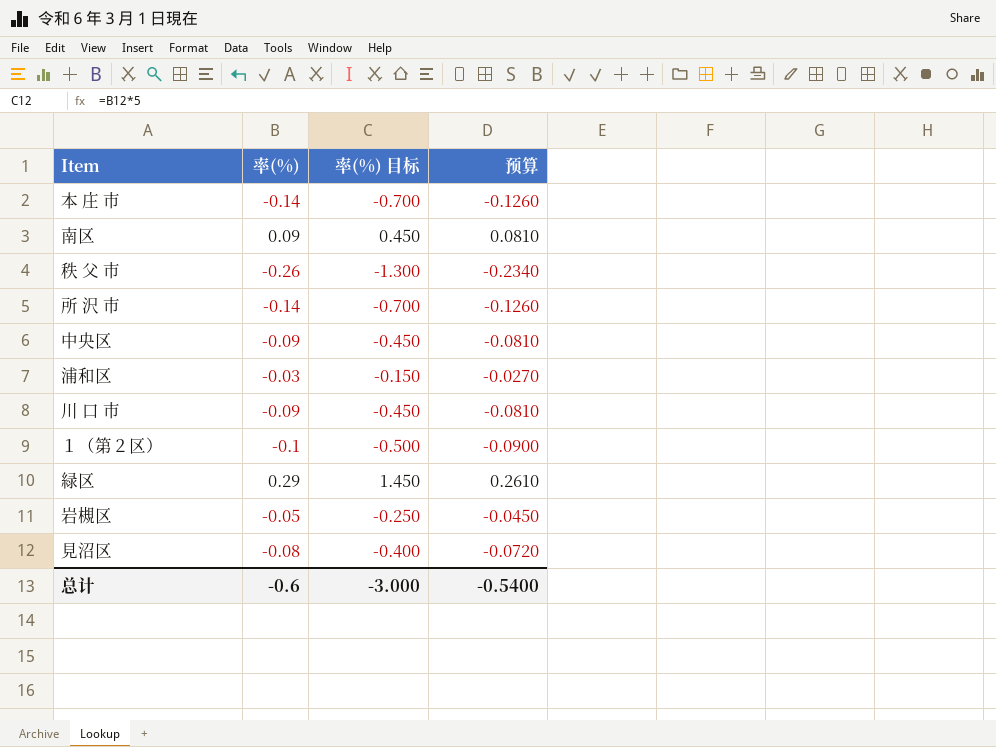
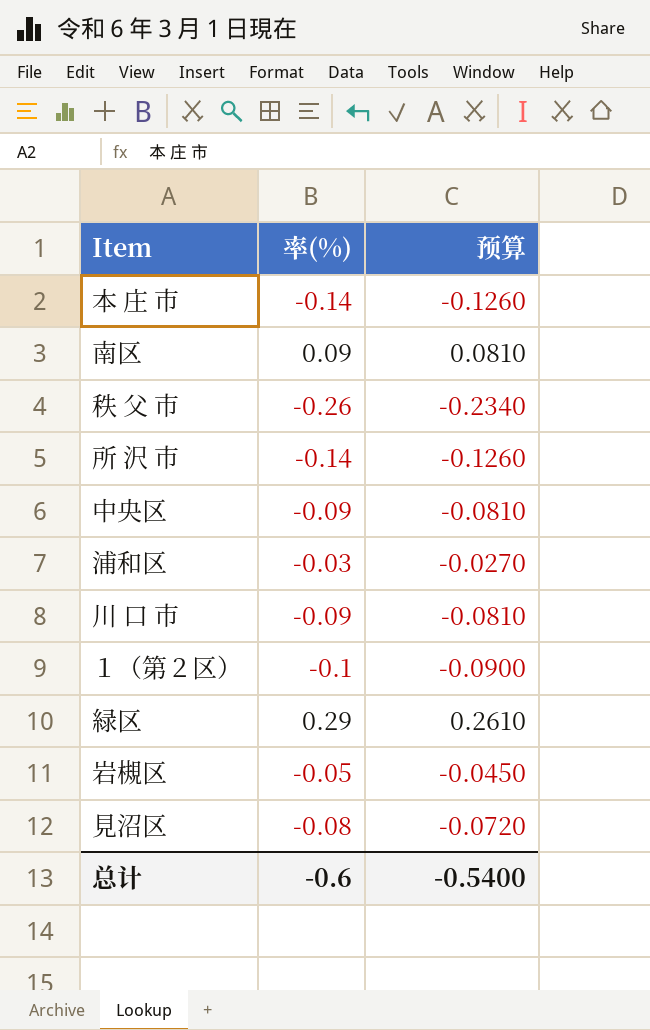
column 率(%) 目标 | formula: [率(%)] * 5 -> none

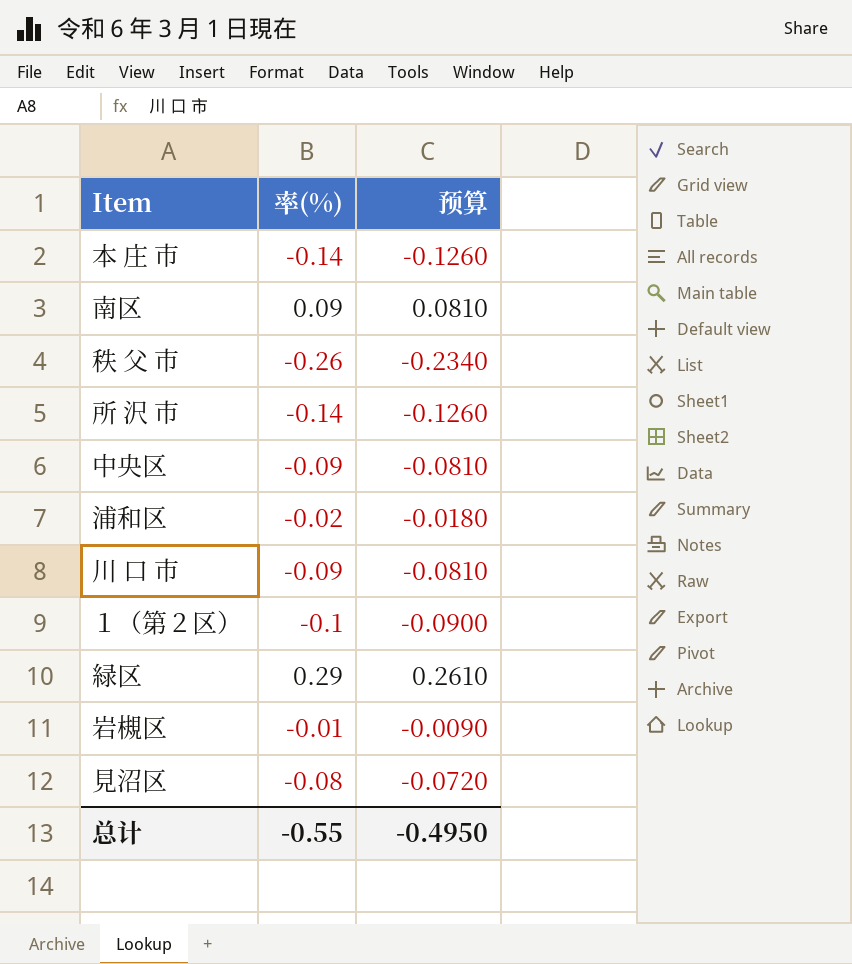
浦和区 | 率(%): -0.03 -> -0.02
浦和区 | 预算: -0.0270 -> -0.0180
岩槻区 | 率(%): -0.05 -> -0.01
岩槻区 | 预算: -0.0450 -> -0.0090
总计 | 率(%): -0.6 -> -0.55
总计 | 预算: -0.5400 -> -0.4950

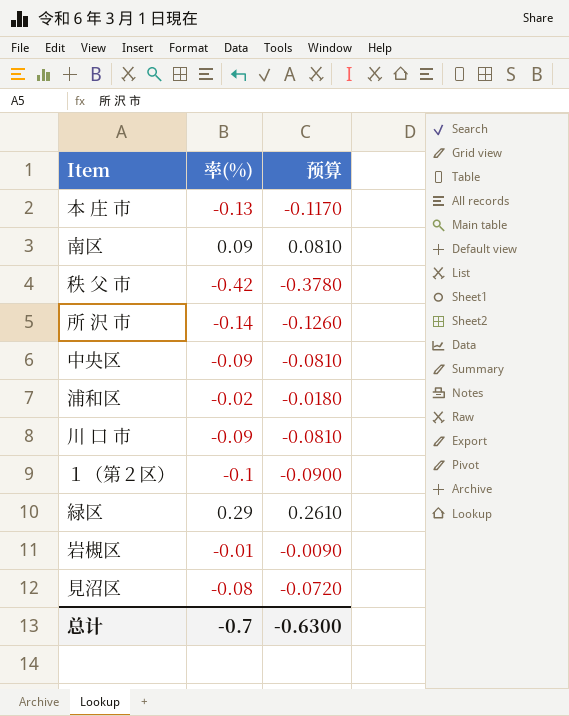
本 庄 市 | 率(%): -0.14 -> -0.13
本 庄 市 | 预算: -0.1260 -> -0.1170
秩 父 市 | 率(%): -0.26 -> -0.42
秩 父 市 | 预算: -0.2340 -> -0.3780
总计 | 率(%): -0.55 -> -0.7
总计 | 预算: -0.4950 -> -0.6300

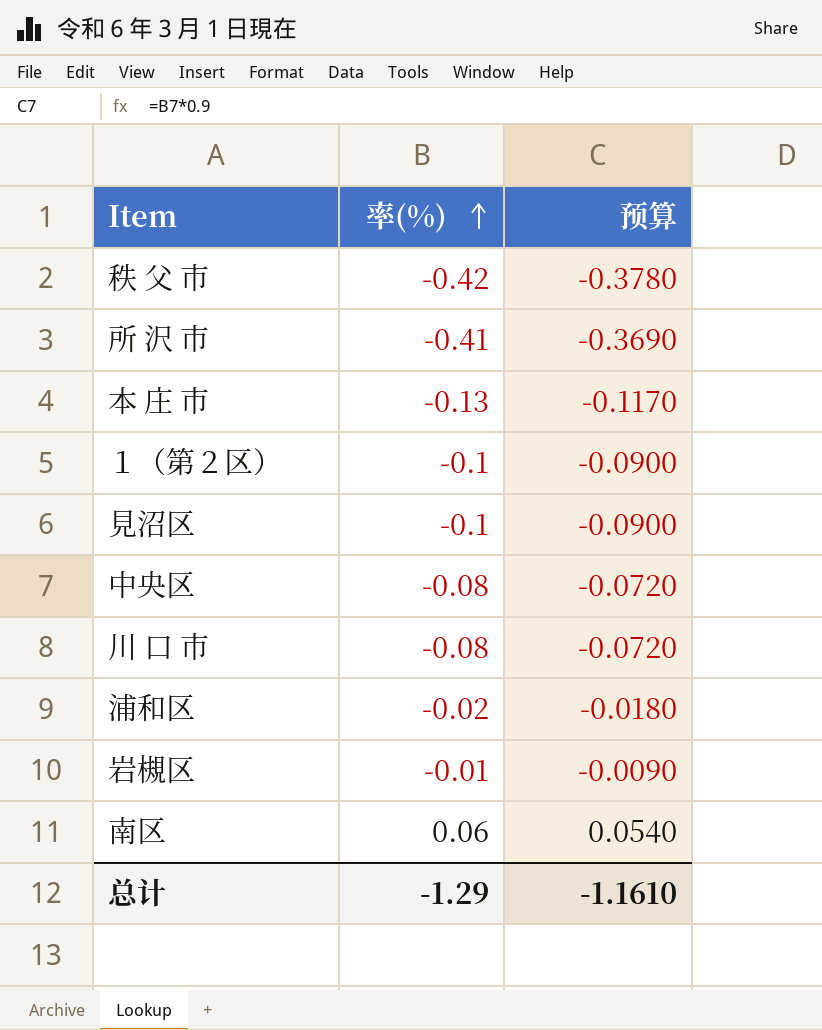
row order: none -> 率(%) ascending
row 緑区: 0.29 | 0.2610 -> none
所 沢 市 | 率(%): -0.14 -> -0.41
所 沢 市 | 预算: -0.1260 -> -0.3690
見沼区 | 率(%): -0.08 -> -0.1
見沼区 | 预算: -0.0720 -> -0.0900
中央区 | 率(%): -0.09 -> -0.08
中央区 | 预算: -0.0810 -> -0.0720
川 口 市 | 率(%): -0.09 -> -0.08
川 口 市 | 预算: -0.0810 -> -0.0720
南区 | 率(%): 0.09 -> 0.06
南区 | 预算: 0.0810 -> 0.0540
总计 | 率(%): -0.7 -> -1.29
总计 | 预算: -0.6300 -> -1.1610

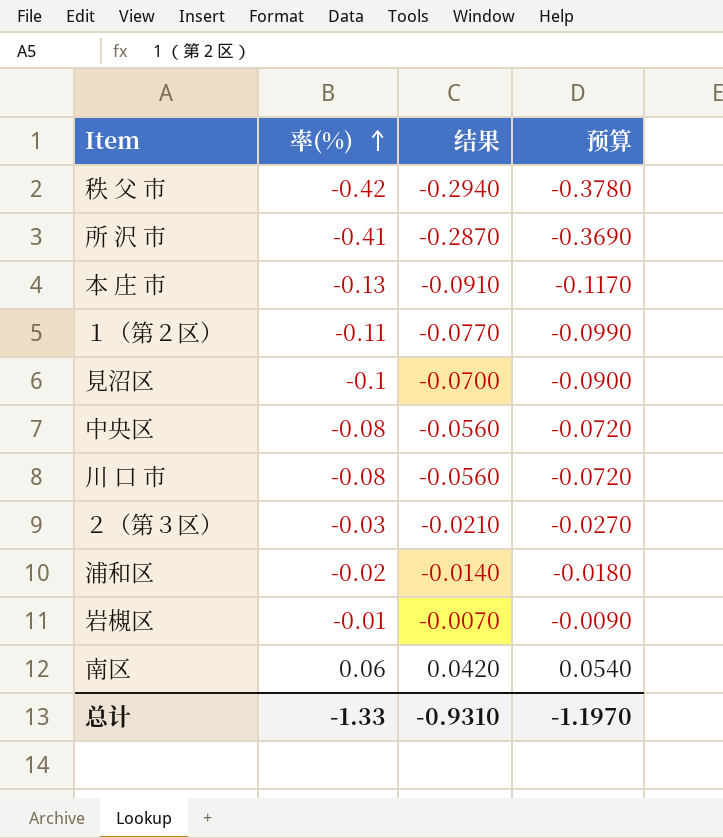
column 结果 | formula: none -> [率(%)] * 0.7
１（第２区） | 率(%): -0.1 -> -0.11
１（第２区） | 预算: -0.0900 -> -0.0990
row ２（第３区）: none -> -0.03 | -0.0210 | -0.0270
总计 | 率(%): -1.29 -> -1.33
总计 | 预算: -1.1610 -> -1.1970

